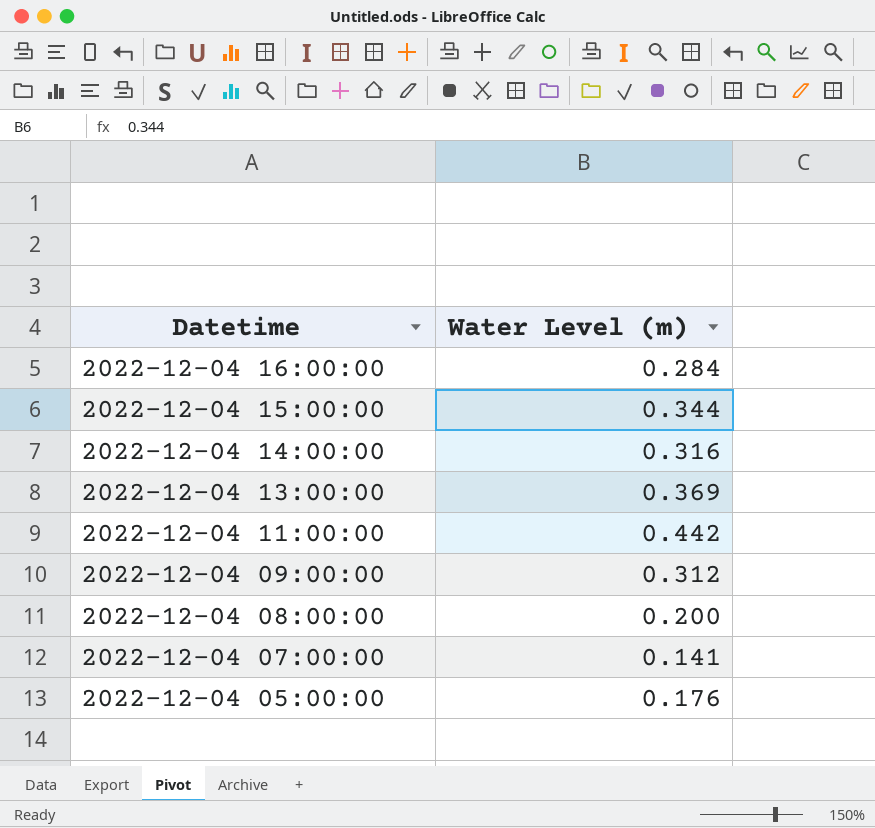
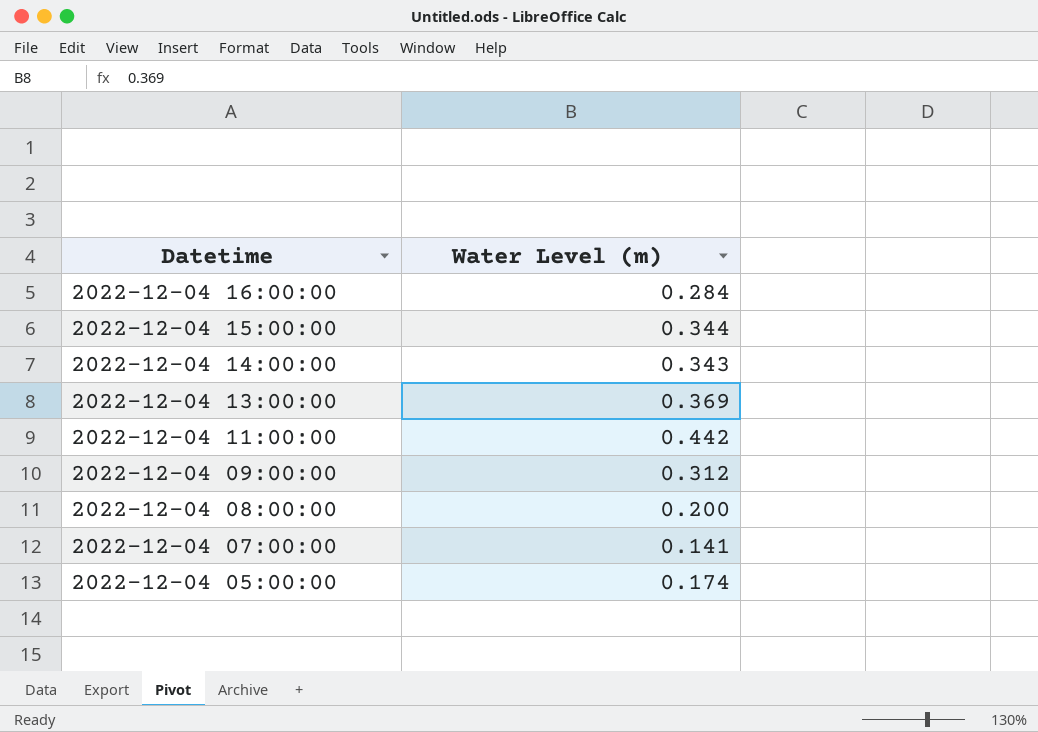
2022-12-04 14:00:00 | Water Level (m): 0.316 -> 0.343
2022-12-04 05:00:00 | Water Level (m): 0.176 -> 0.174

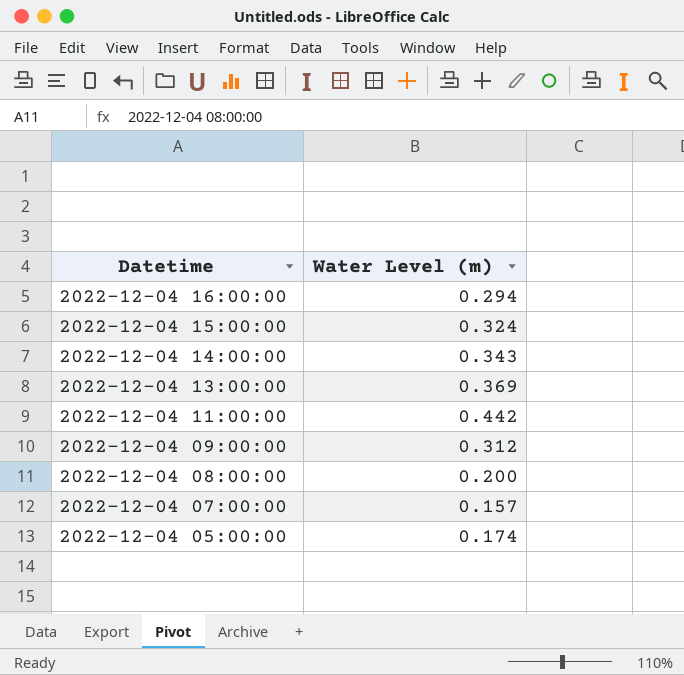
2022-12-04 16:00:00 | Water Level (m): 0.284 -> 0.294
2022-12-04 15:00:00 | Water Level (m): 0.344 -> 0.324
2022-12-04 07:00:00 | Water Level (m): 0.141 -> 0.157

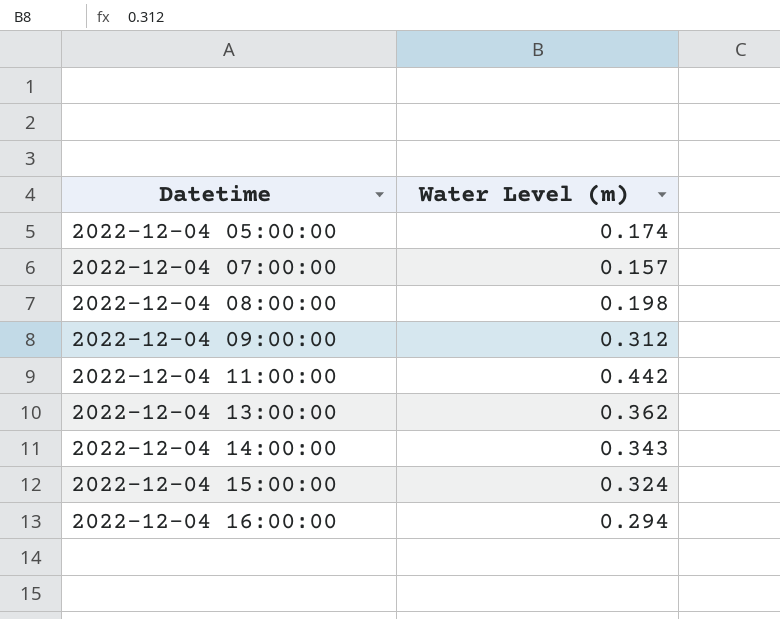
row order: Datetime descending -> Datetime ascending
2022-12-04 08:00:00 | Water Level (m): 0.200 -> 0.198
2022-12-04 13:00:00 | Water Level (m): 0.369 -> 0.362

